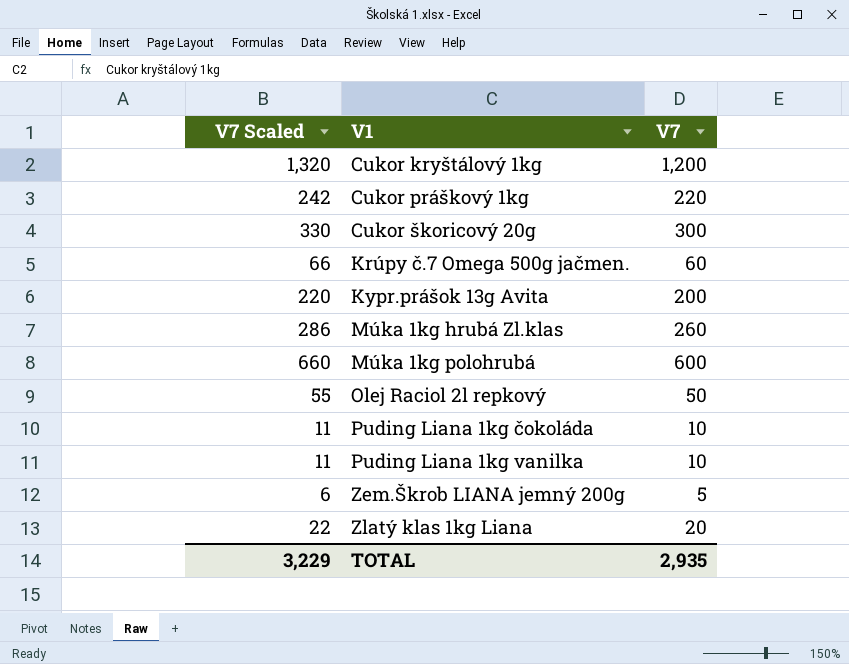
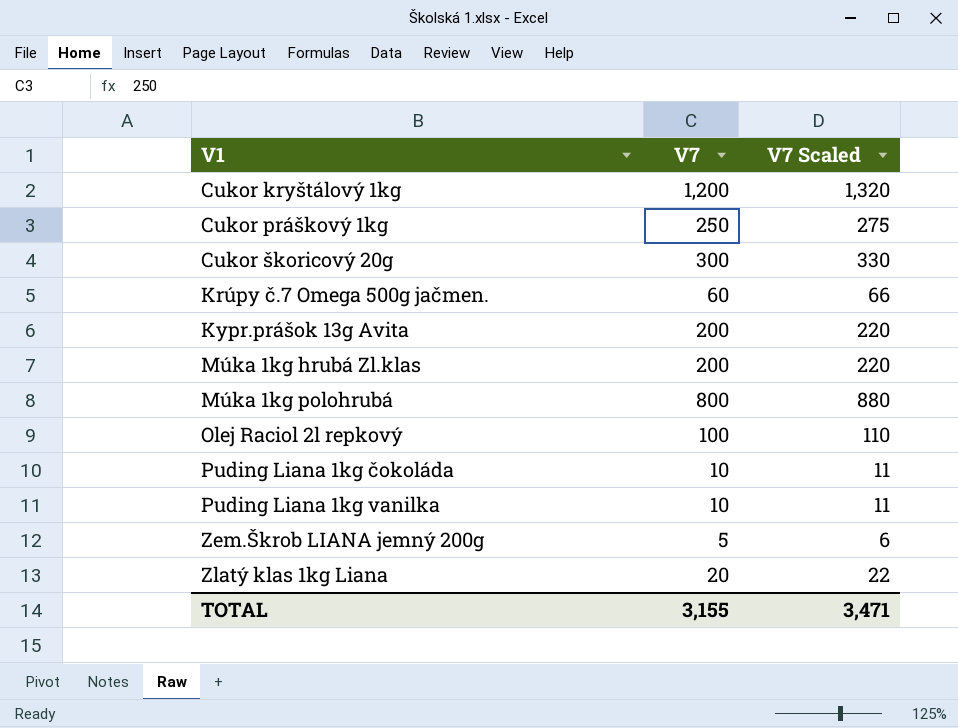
column V7 Scaled | position: 1 -> 3
Cukor práškový 1kg | V7: 220 -> 250
Cukor práškový 1kg | V7 Scaled: 242 -> 275
Múka 1kg hrubá Zl.klas | V7: 260 -> 200
Múka 1kg hrubá Zl.klas | V7 Scaled: 286 -> 220
Múka 1kg polohrubá | V7: 600 -> 800
Múka 1kg polohrubá | V7 Scaled: 660 -> 880
Olej Raciol 2l repkový | V7: 50 -> 100
Olej Raciol 2l repkový | V7 Scaled: 55 -> 110
TOTAL | V7: 2,935 -> 3,155
TOTAL | V7 Scaled: 3,229 -> 3,471

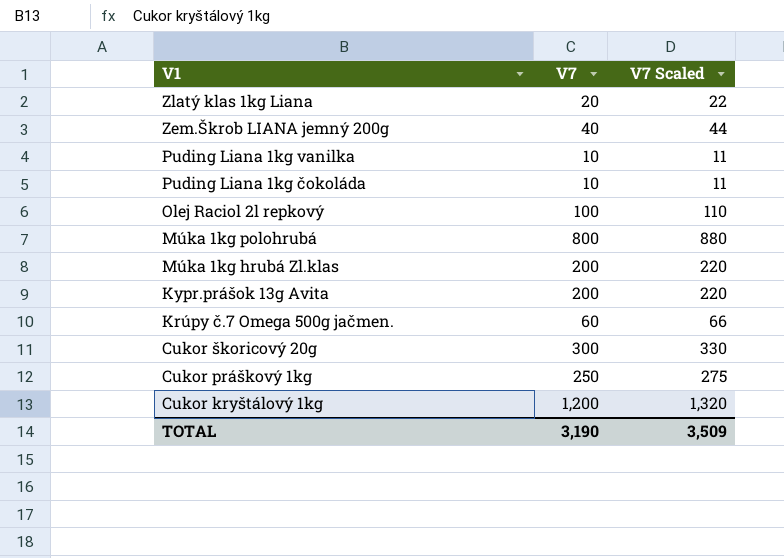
row order: V1 ascending -> V1 descending
Zem.Škrob LIANA jemný 200g | V7: 5 -> 40
Zem.Škrob LIANA jemný 200g | V7 Scaled: 6 -> 44
TOTAL | V7: 3,155 -> 3,190
TOTAL | V7 Scaled: 3,471 -> 3,509

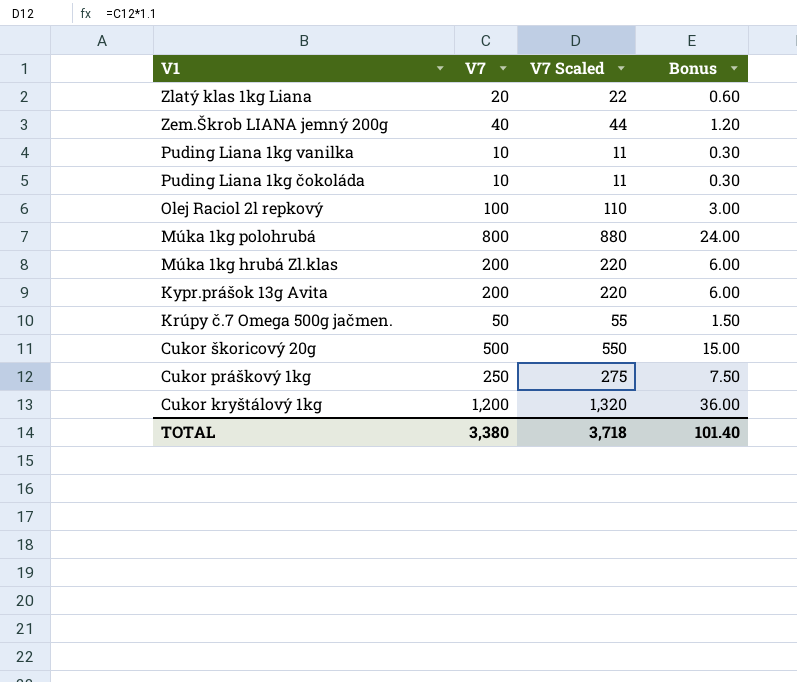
column Bonus | formula: none -> [V7] * 0.03
Krúpy č.7 Omega 500g jačmen. | V7: 60 -> 50
Krúpy č.7 Omega 500g jačmen. | V7 Scaled: 66 -> 55
Cukor škoricový 20g | V7: 300 -> 500
Cukor škoricový 20g | V7 Scaled: 330 -> 550
TOTAL | V7: 3,190 -> 3,380
TOTAL | V7 Scaled: 3,509 -> 3,718

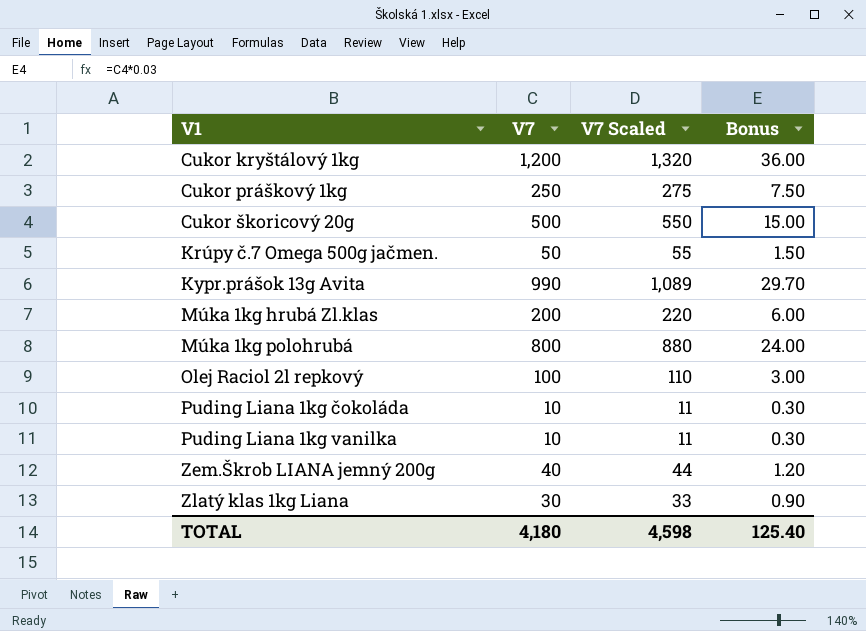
row order: V1 descending -> V1 ascending
Kypr.prášok 13g Avita | V7: 200 -> 990
Kypr.prášok 13g Avita | V7 Scaled: 220 -> 1,089
Kypr.prášok 13g Avita | Bonus: 6.00 -> 29.70
Zlatý klas 1kg Liana | V7: 20 -> 30
Zlatý klas 1kg Liana | V7 Scaled: 22 -> 33
Zlatý klas 1kg Liana | Bonus: 0.60 -> 0.90
TOTAL | V7: 3,380 -> 4,180
TOTAL | V7 Scaled: 3,718 -> 4,598
TOTAL | Bonus: 101.40 -> 125.40

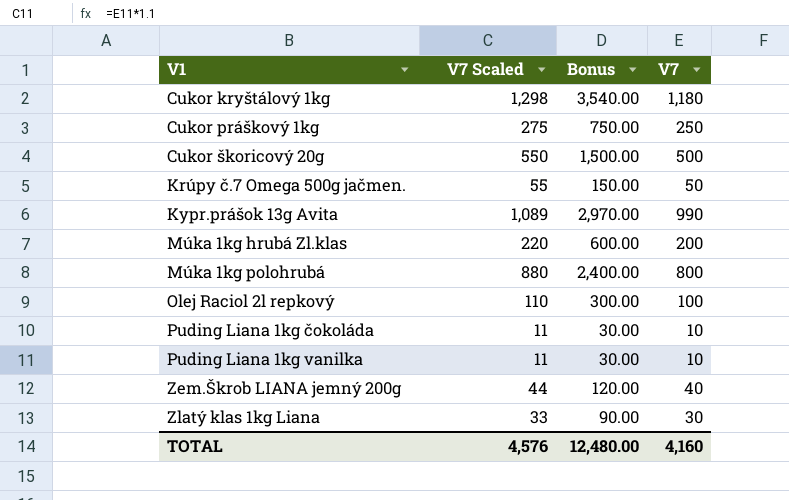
column Bonus | formula: [V7] * 0.03 -> [V7] * 3
column V7 | position: 2 -> 4
Cukor kryštálový 1kg | V7 Scaled: 1,320 -> 1,298
Cukor kryštálový 1kg | V7: 1,200 -> 1,180
TOTAL | V7 Scaled: 4,598 -> 4,576
TOTAL | Bonus: 125.40 -> 12,480.00
TOTAL | V7: 4,180 -> 4,160

